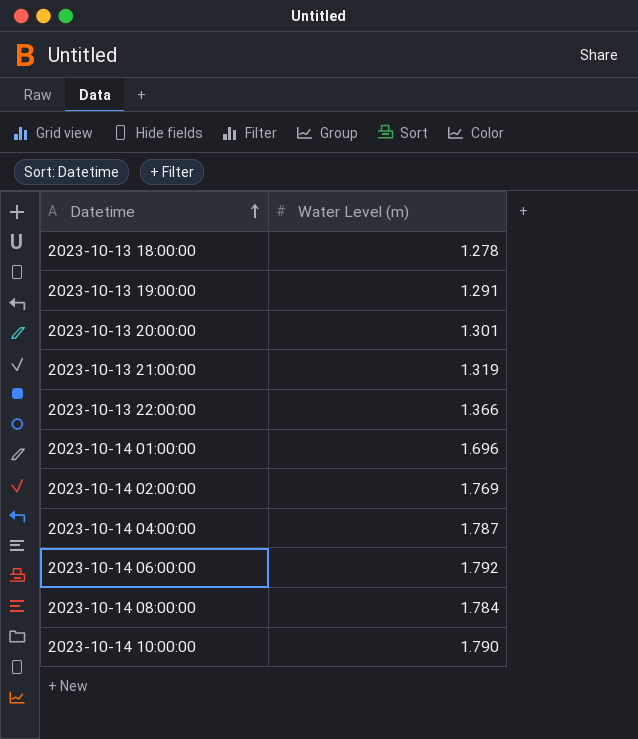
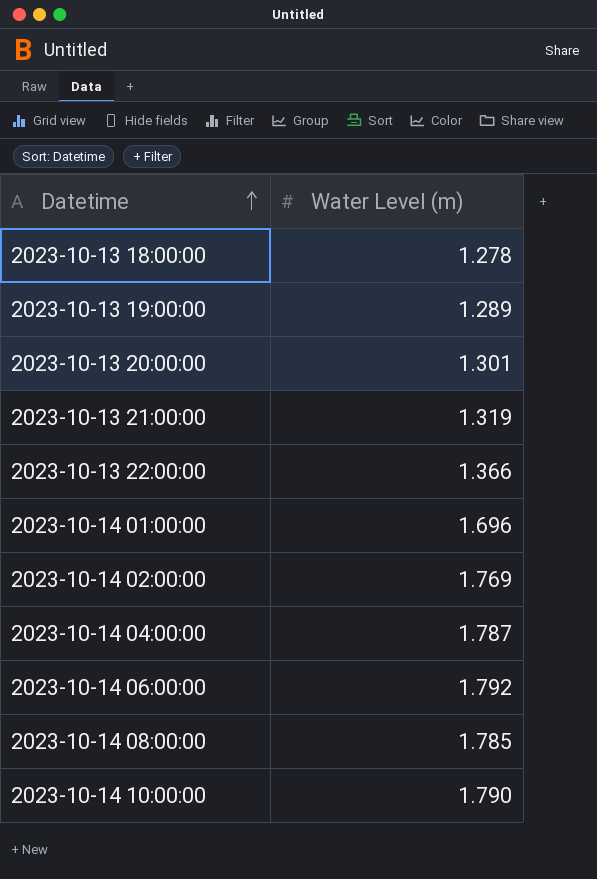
2023-10-13 19:00:00 | Water Level (m): 1.291 -> 1.289
2023-10-14 08:00:00 | Water Level (m): 1.784 -> 1.785

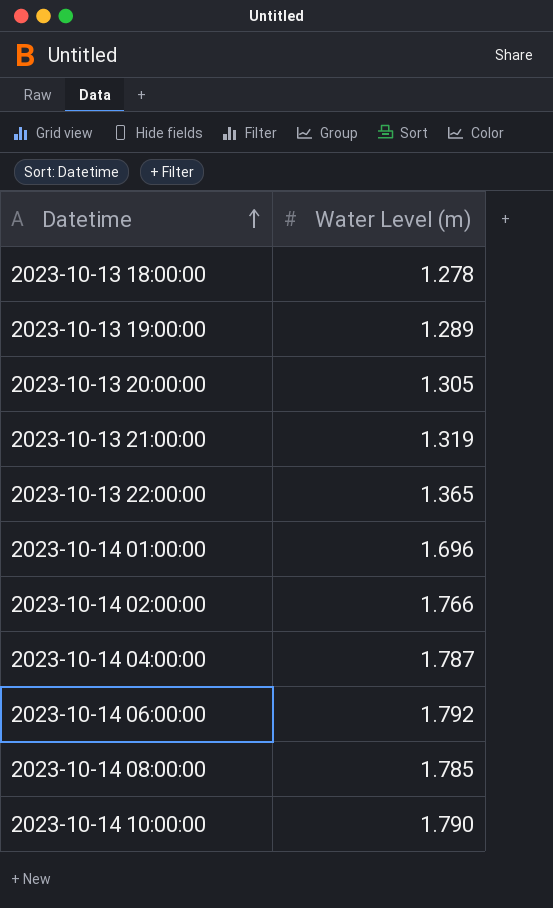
2023-10-13 20:00:00 | Water Level (m): 1.301 -> 1.305
2023-10-13 22:00:00 | Water Level (m): 1.366 -> 1.365
2023-10-14 02:00:00 | Water Level (m): 1.769 -> 1.766

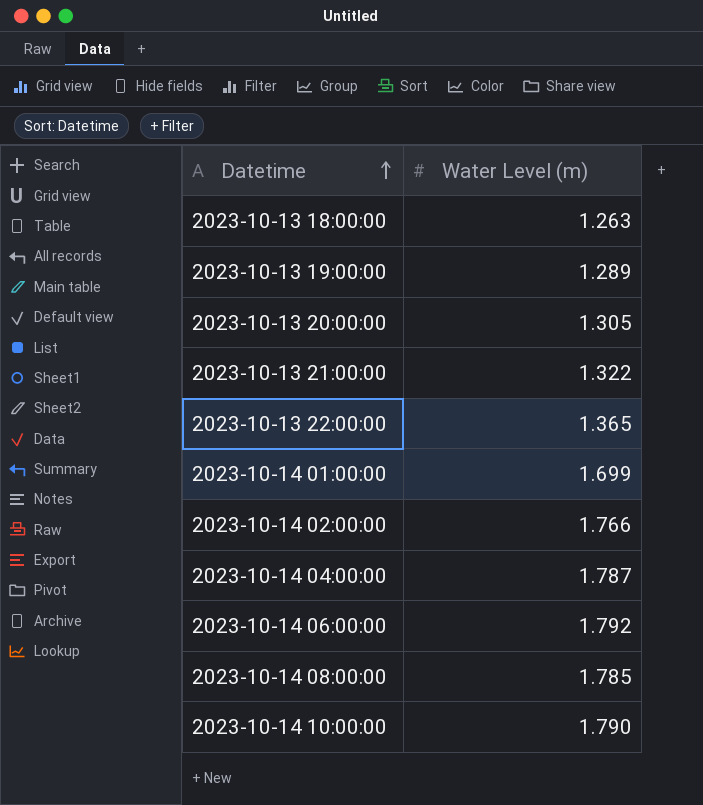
2023-10-13 18:00:00 | Water Level (m): 1.278 -> 1.263
2023-10-13 21:00:00 | Water Level (m): 1.319 -> 1.322
2023-10-14 01:00:00 | Water Level (m): 1.696 -> 1.699

